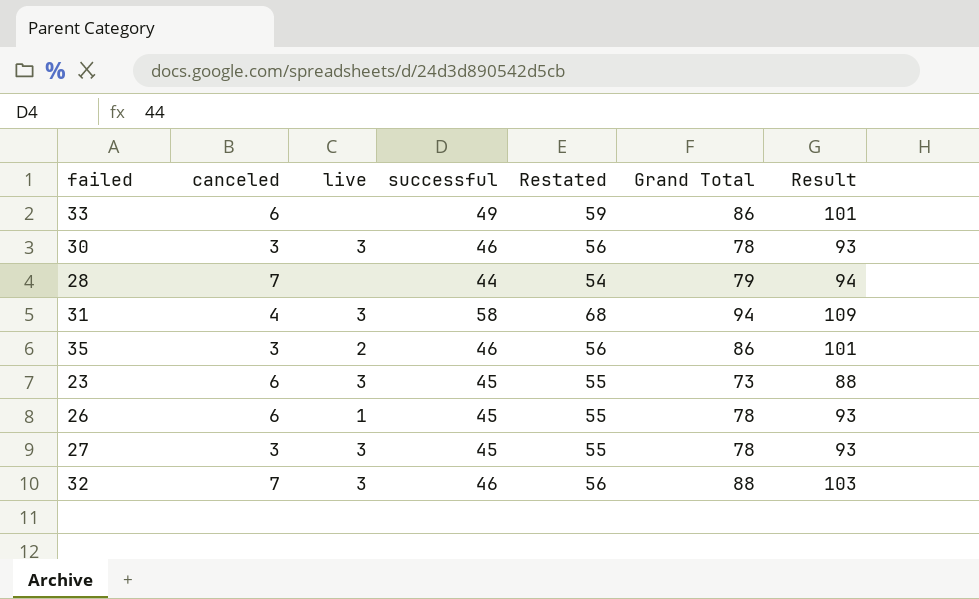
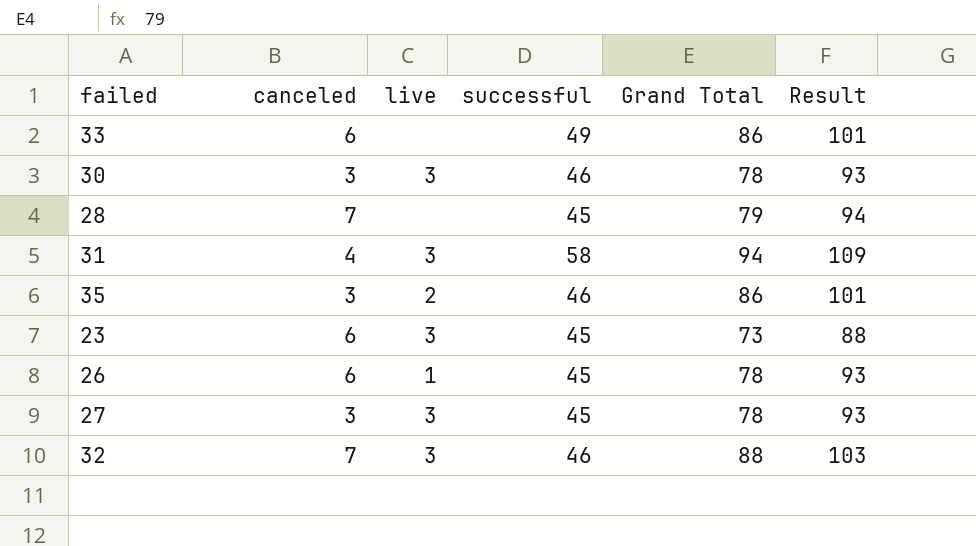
column Restated | formula: [successful] + 10 -> none
28 | successful: 44 -> 45

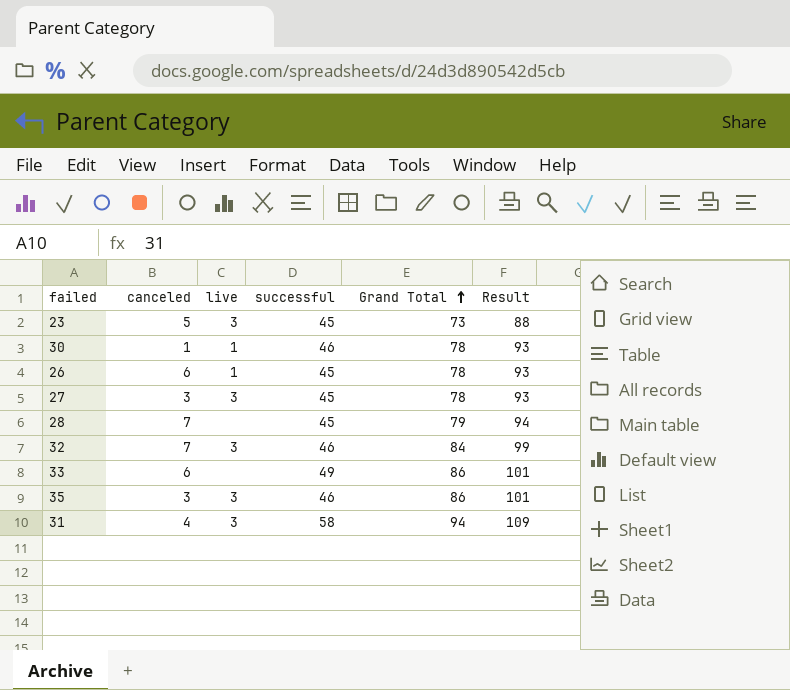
row order: none -> Grand Total ascending
23 | canceled: 6 -> 5
30 | canceled: 3 -> 1
30 | live: 3 -> 1
32 | Grand Total: 88 -> 84
32 | Result: 103 -> 99
35 | live: 2 -> 3

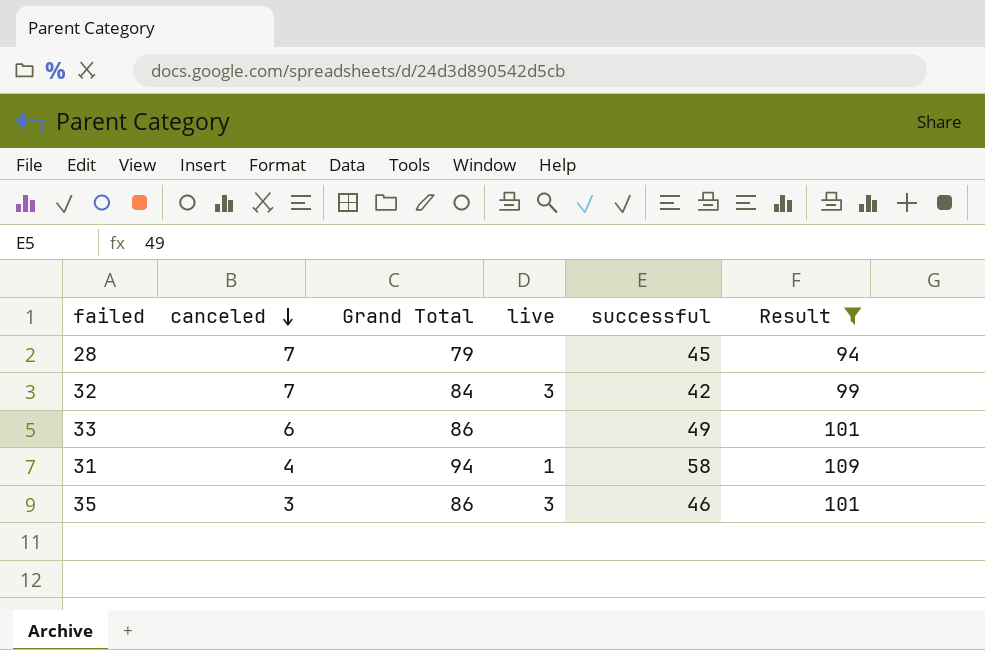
filter: none -> Result >= 94
row order: Grand Total ascending -> canceled descending
column Grand Total | position: 5 -> 3
32 | successful: 46 -> 42
31 | live: 3 -> 1

